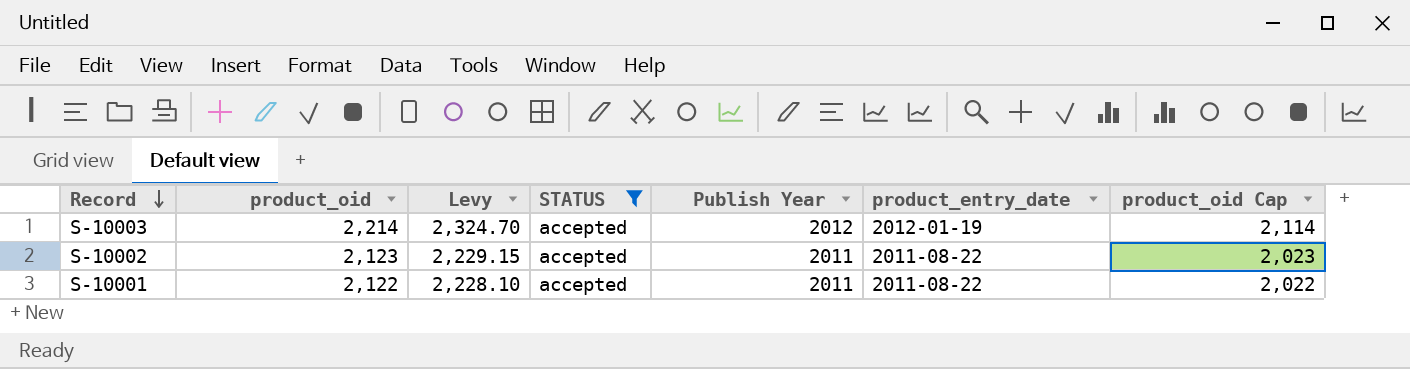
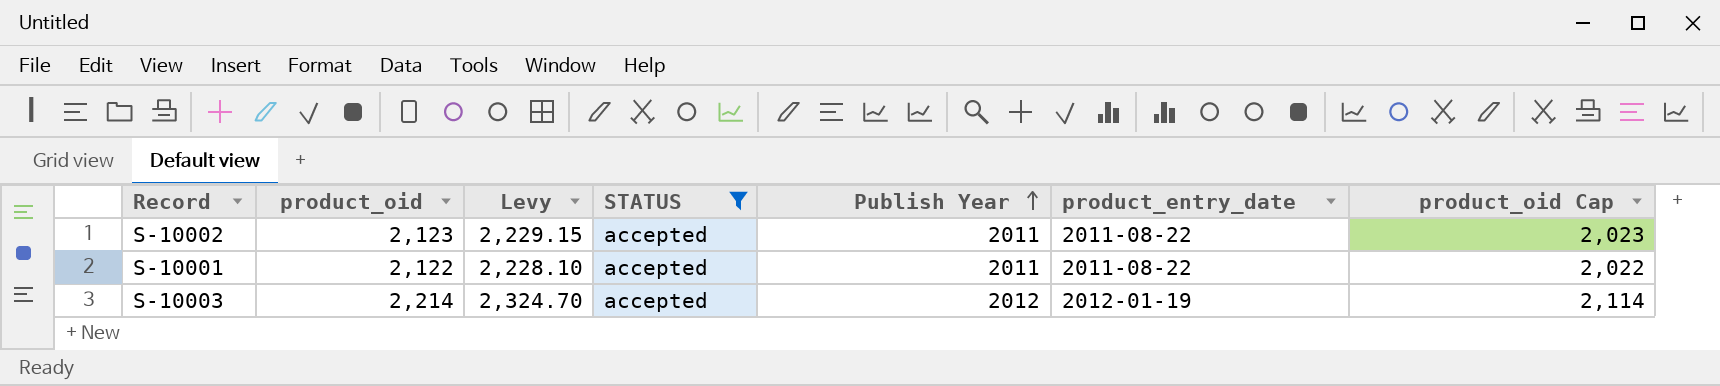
row order: Record descending -> Publish Year ascending

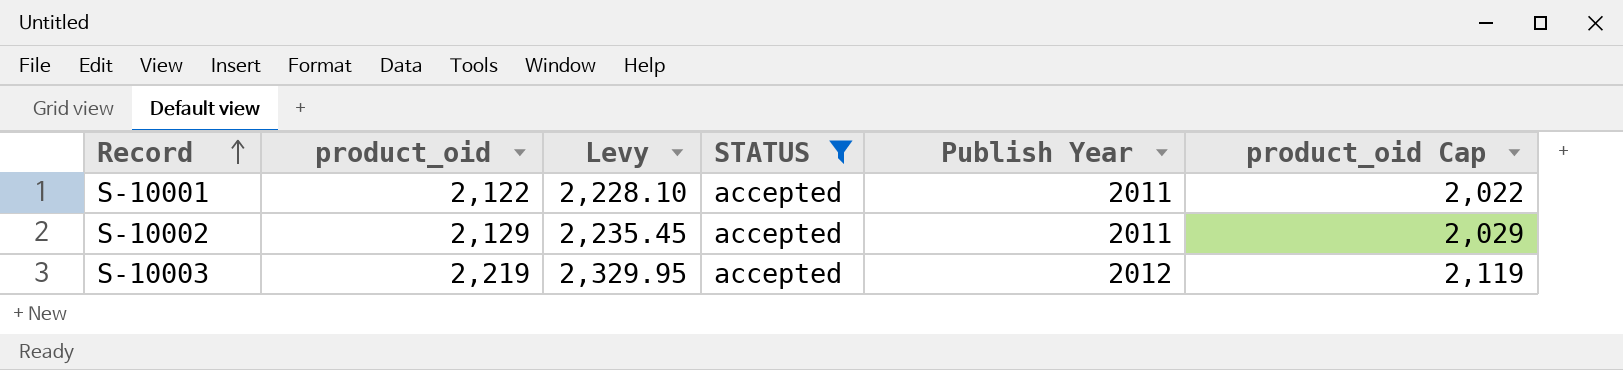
row order: Publish Year ascending -> Record ascending
column product_entry_date | position: 6 -> none
S-10002 | product_oid: 2,123 -> 2,129
S-10002 | Levy: 2,229.15 -> 2,235.45
S-10002 | product_oid Cap: 2,023 -> 2,029
S-10003 | product_oid: 2,214 -> 2,219
S-10003 | Levy: 2,324.70 -> 2,329.95
S-10003 | product_oid Cap: 2,114 -> 2,119

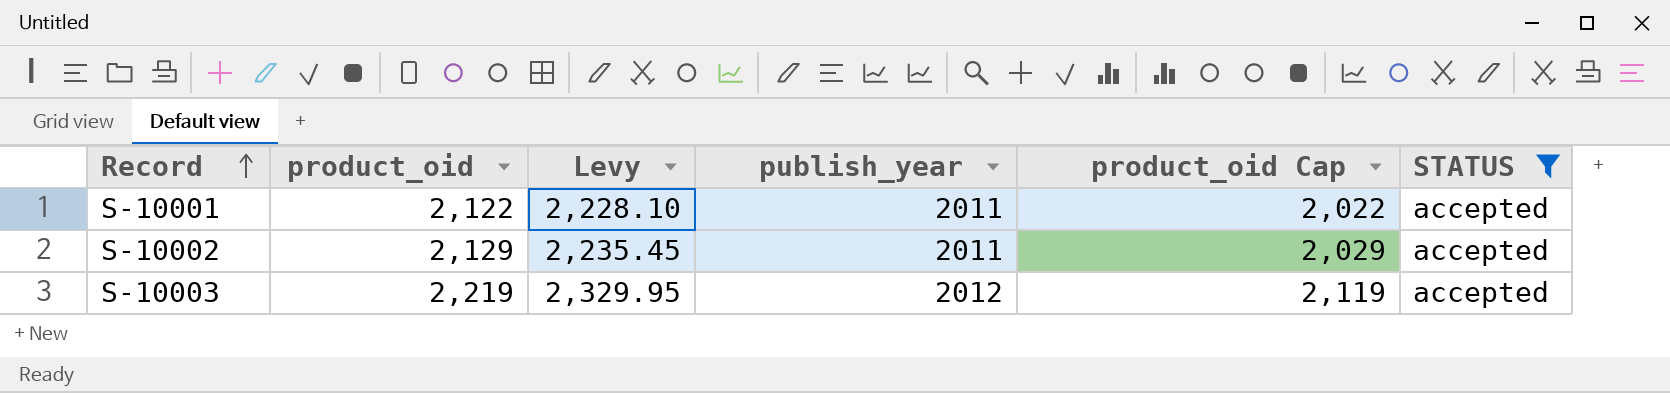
column name: Publish Year -> publish_year
column STATUS | position: 4 -> 6

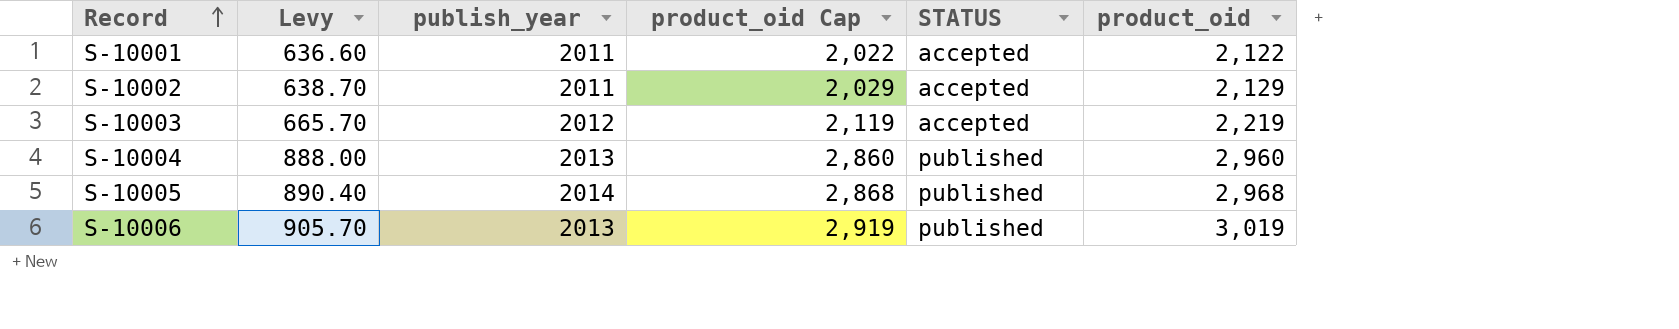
filter: STATUS = accepted -> none
column Levy | formula: [product_oid] * 1.05 -> [product_oid] * 0.3
column product_oid | position: 2 -> 6

